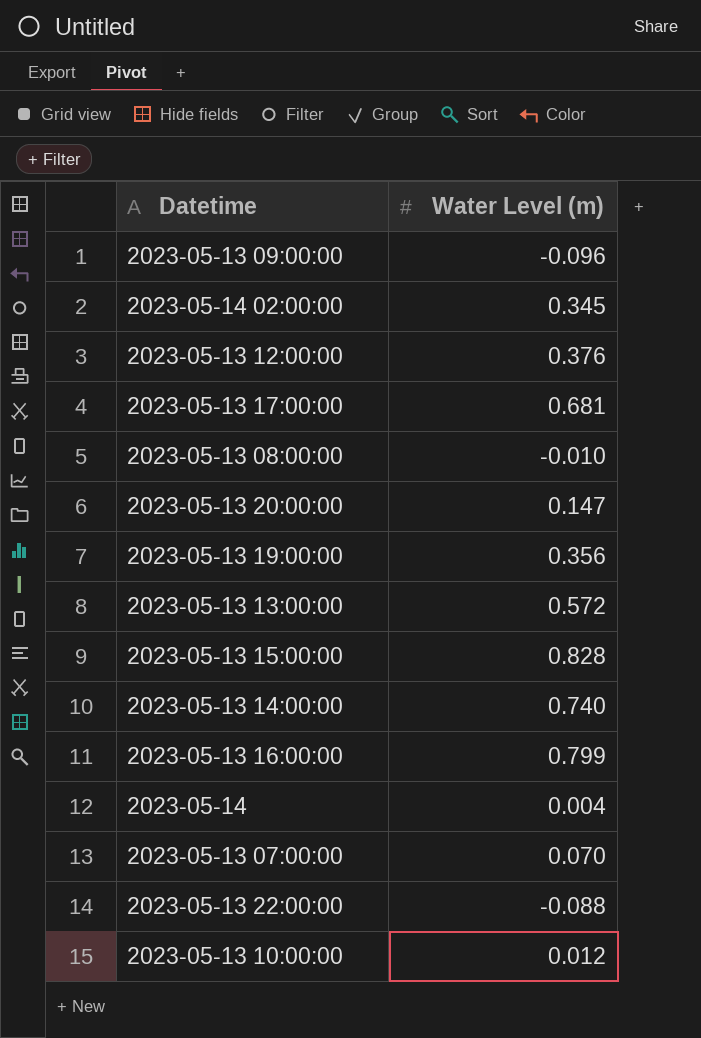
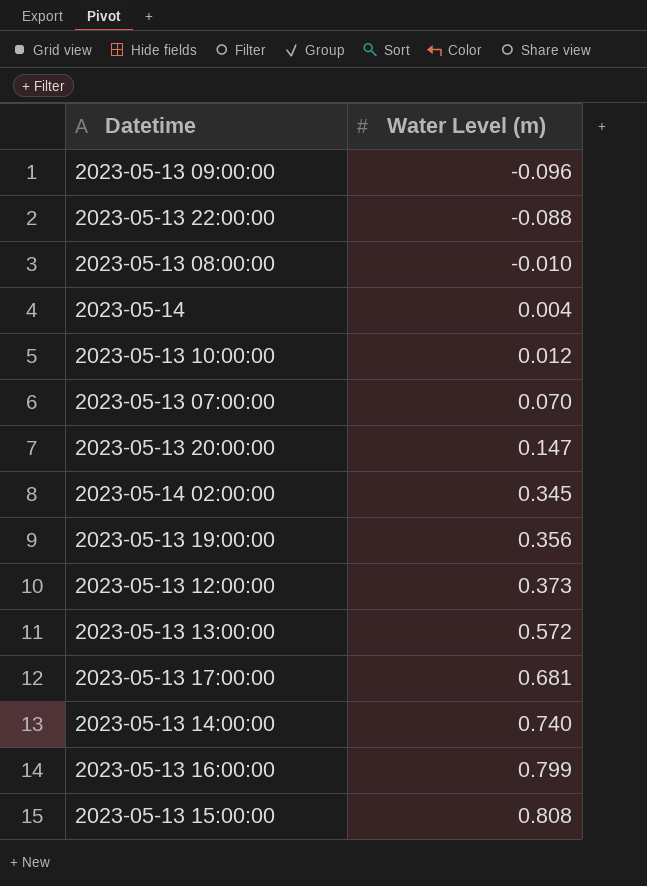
row order: none -> Water Level (m) ascending
2023-05-13 12:00:00 | Water Level (m): 0.376 -> 0.373
2023-05-13 15:00:00 | Water Level (m): 0.828 -> 0.808

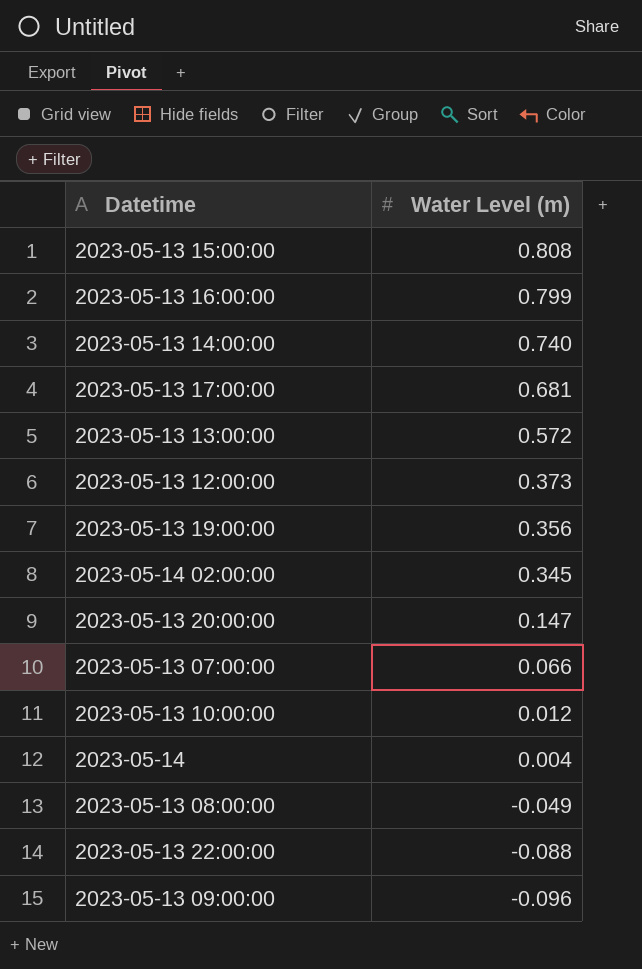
row order: Water Level (m) ascending -> Water Level (m) descending
2023-05-13 07:00:00 | Water Level (m): 0.070 -> 0.066
2023-05-13 08:00:00 | Water Level (m): -0.010 -> -0.049

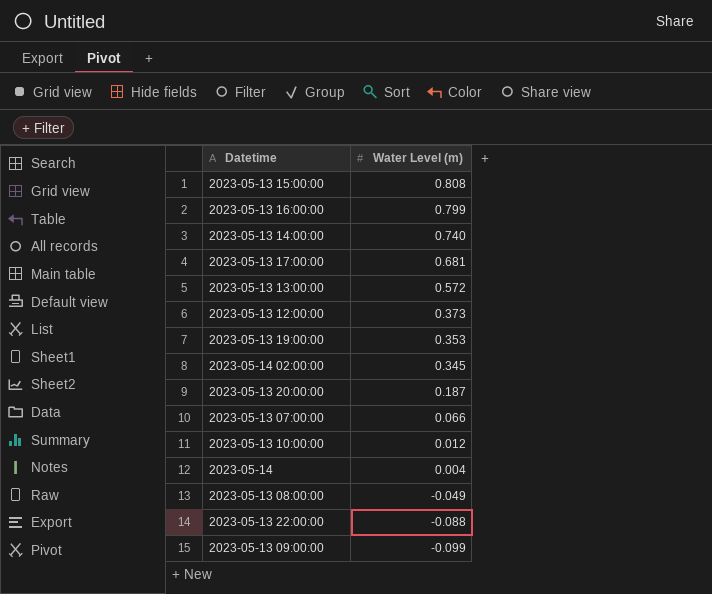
2023-05-13 19:00:00 | Water Level (m): 0.356 -> 0.353
2023-05-13 20:00:00 | Water Level (m): 0.147 -> 0.187
2023-05-13 09:00:00 | Water Level (m): -0.096 -> -0.099

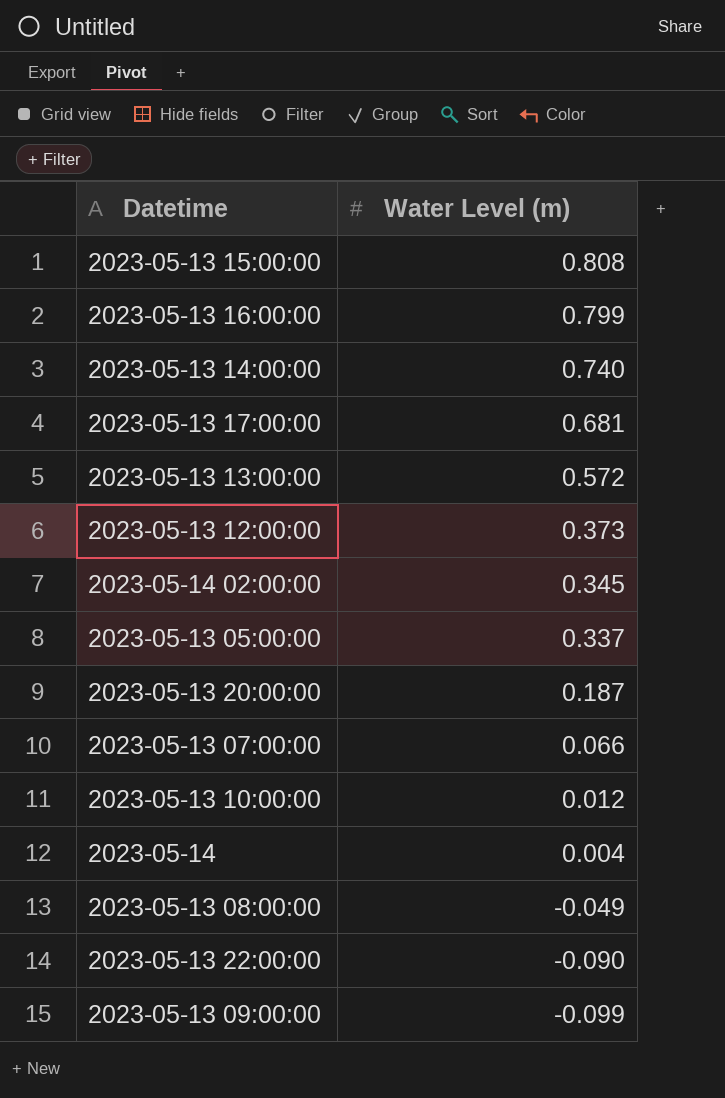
row 2023-05-13 19:00:00: 0.353 -> none
row 2023-05-13 05:00:00: none -> 0.337
2023-05-13 22:00:00 | Water Level (m): -0.088 -> -0.090

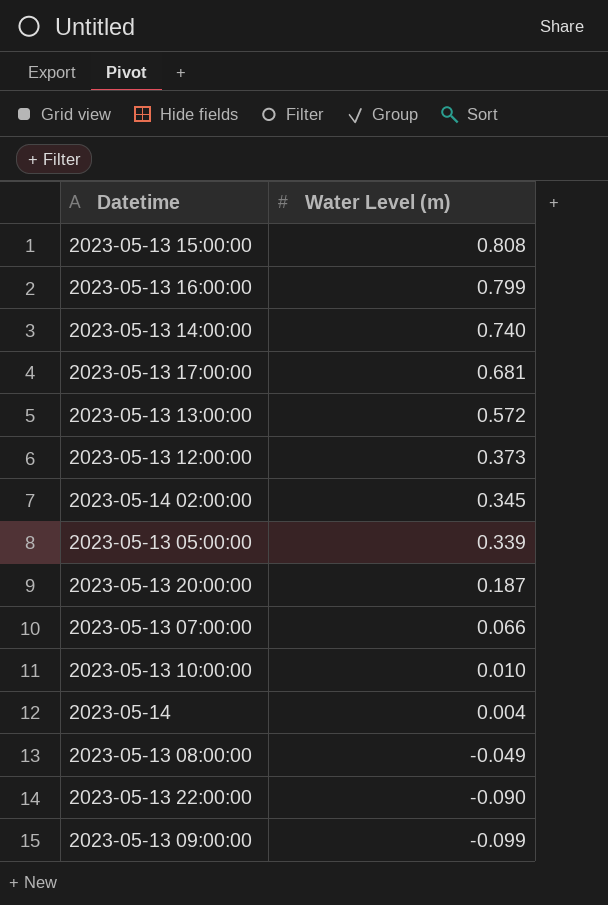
2023-05-13 05:00:00 | Water Level (m): 0.337 -> 0.339
2023-05-13 10:00:00 | Water Level (m): 0.012 -> 0.010

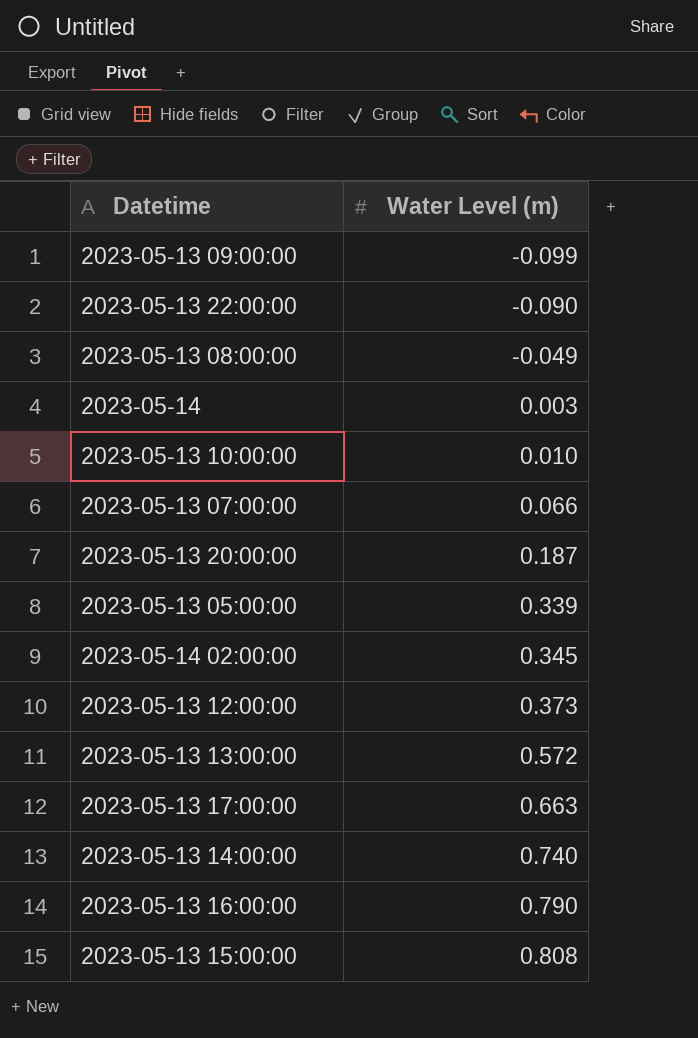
row order: Water Level (m) descending -> Water Level (m) ascending
2023-05-14 | Water Level (m): 0.004 -> 0.003
2023-05-13 17:00:00 | Water Level (m): 0.681 -> 0.663
2023-05-13 16:00:00 | Water Level (m): 0.799 -> 0.790

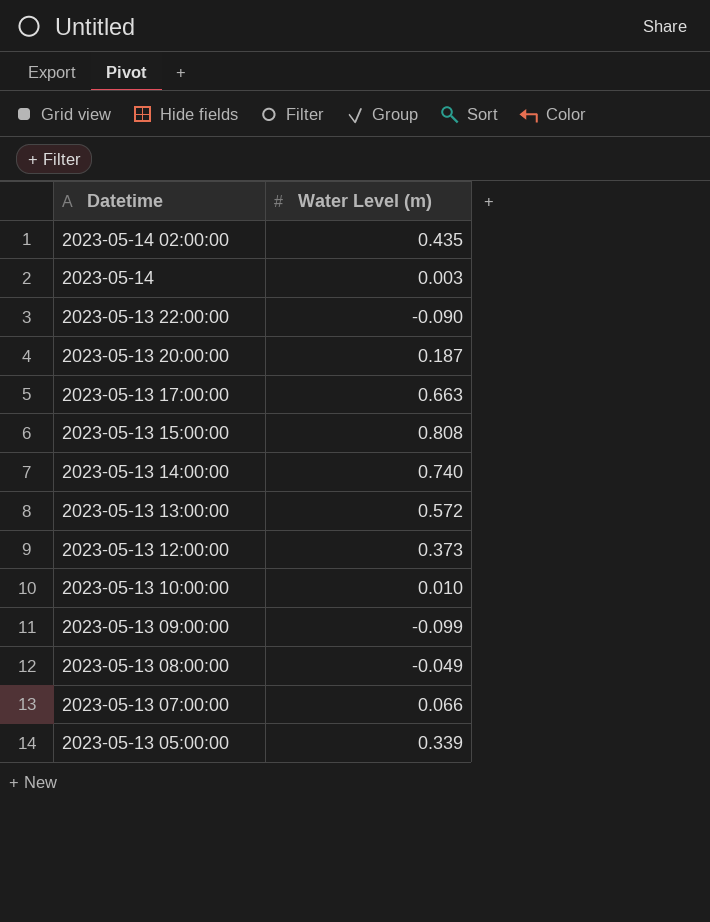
row order: Water Level (m) ascending -> Datetime descending
row 2023-05-13 16:00:00: 0.790 -> none
2023-05-14 02:00:00 | Water Level (m): 0.345 -> 0.435

